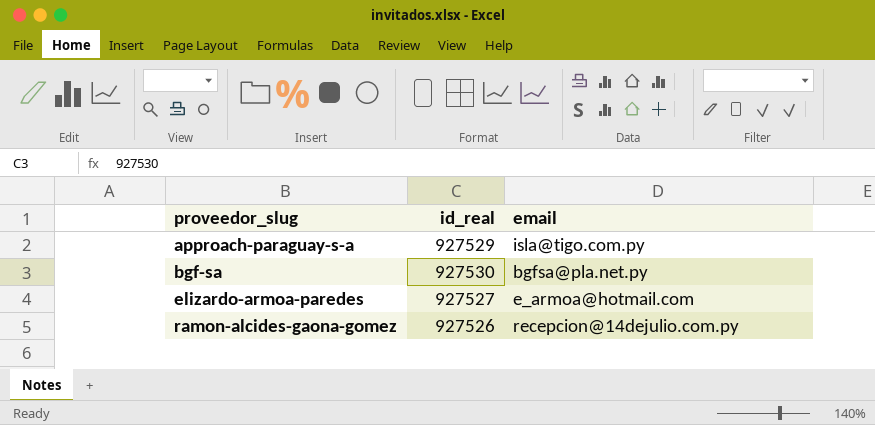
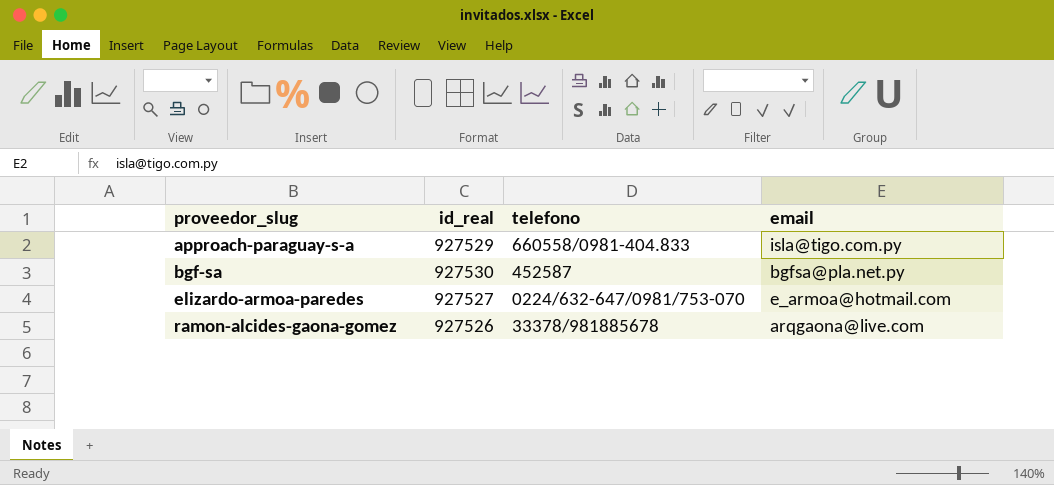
column telefono | position: none -> 3
ramon-alcides-gaona-gomez | email: recepcion@14dejulio.com.py -> arqgaona@live.com

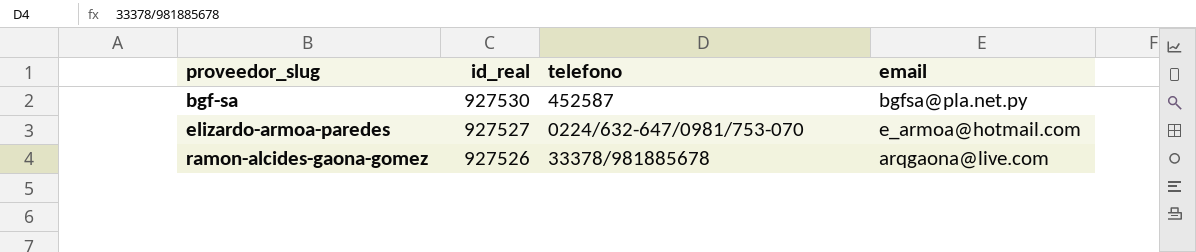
row approach-paraguay-s-a: 927529 | 660558/0981-404.833 | isla@tigo.com.py -> none

